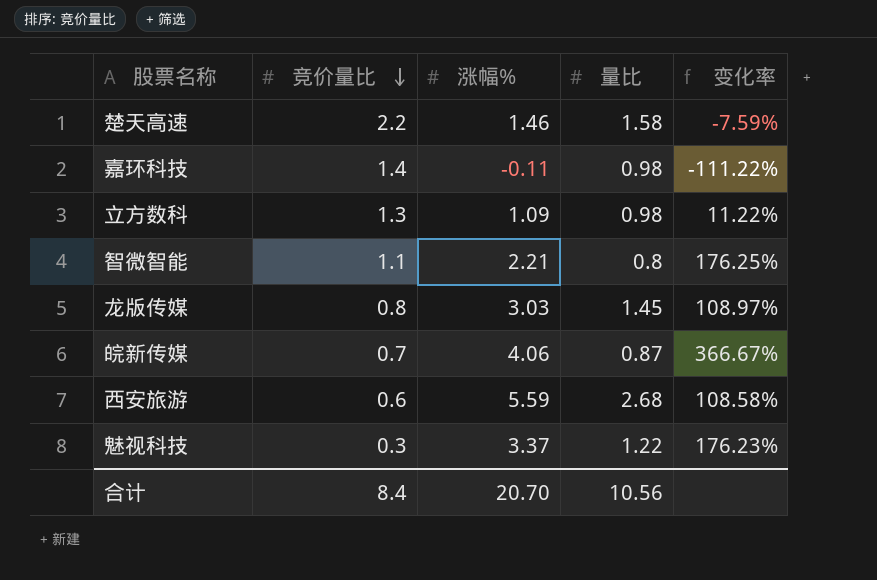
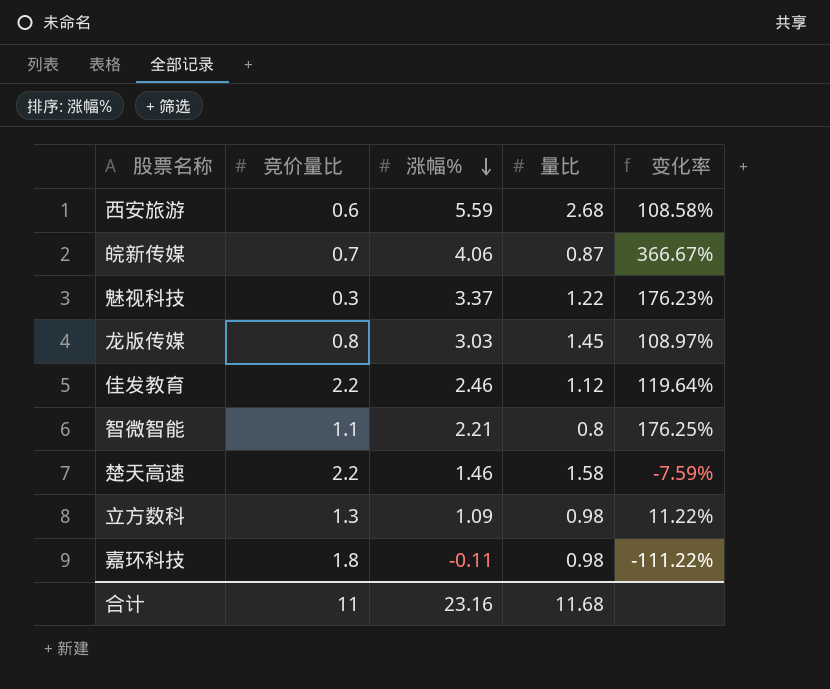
row order: 竞价量比 descending -> 涨幅% descending
row 佳发教育: none -> 2.2 | 2.46 | 1.12 | 119.64%
嘉环科技 | 竞价量比: 1.4 -> 1.8
合计 | 竞价量比: 8.4 -> 11
合计 | 涨幅%: 20.70 -> 23.16
合计 | 量比: 10.56 -> 11.68

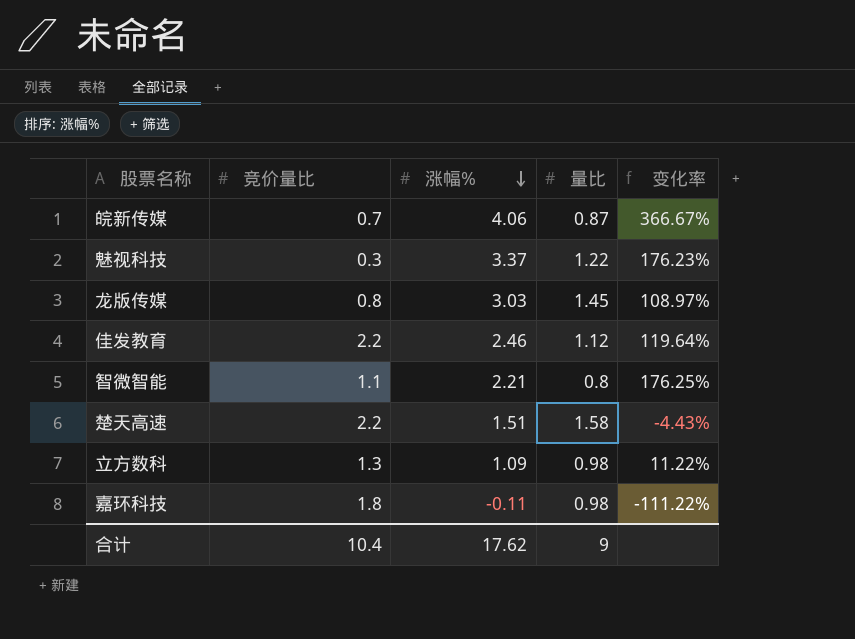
row 西安旅游: 0.6 | 5.59 | 2.68 | 108.58% -> none
楚天高速 | 涨幅%: 1.46 -> 1.51
楚天高速 | 变化率: -7.59% -> -4.43%
合计 | 竞价量比: 11 -> 10.4
合计 | 涨幅%: 23.16 -> 17.62
合计 | 量比: 11.68 -> 9

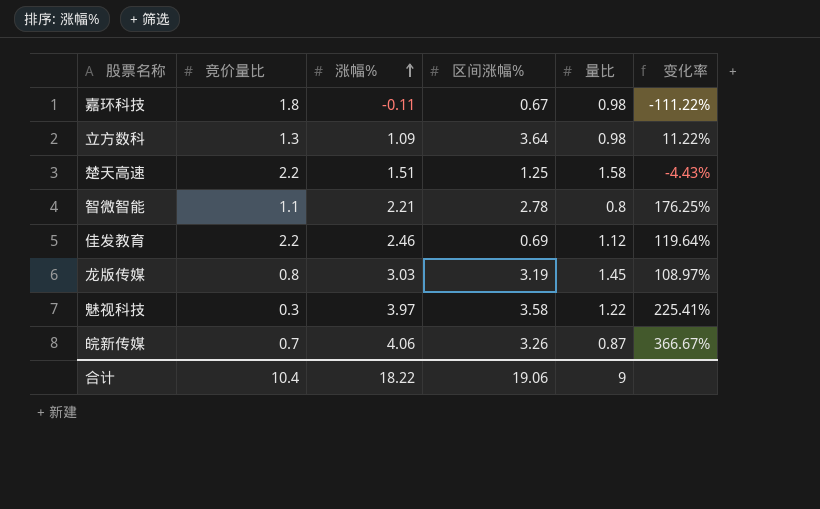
row order: 涨幅% descending -> 涨幅% ascending
column 区间涨幅% | position: none -> 4
魅视科技 | 涨幅%: 3.37 -> 3.97
魅视科技 | 变化率: 176.23% -> 225.41%
合计 | 涨幅%: 17.62 -> 18.22

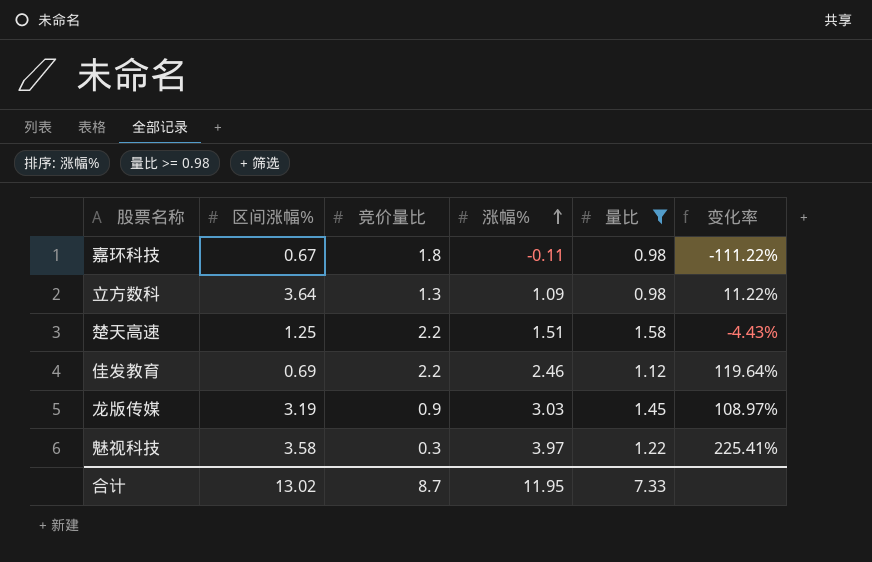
filter: none -> 量比 >= 0.98
column 区间涨幅% | position: 4 -> 2
龙版传媒 | 竞价量比: 0.8 -> 0.9
合计 | 区间涨幅%: 19.06 -> 13.02
合计 | 竞价量比: 10.4 -> 8.7
合计 | 涨幅%: 18.22 -> 11.95
合计 | 量比: 9 -> 7.33

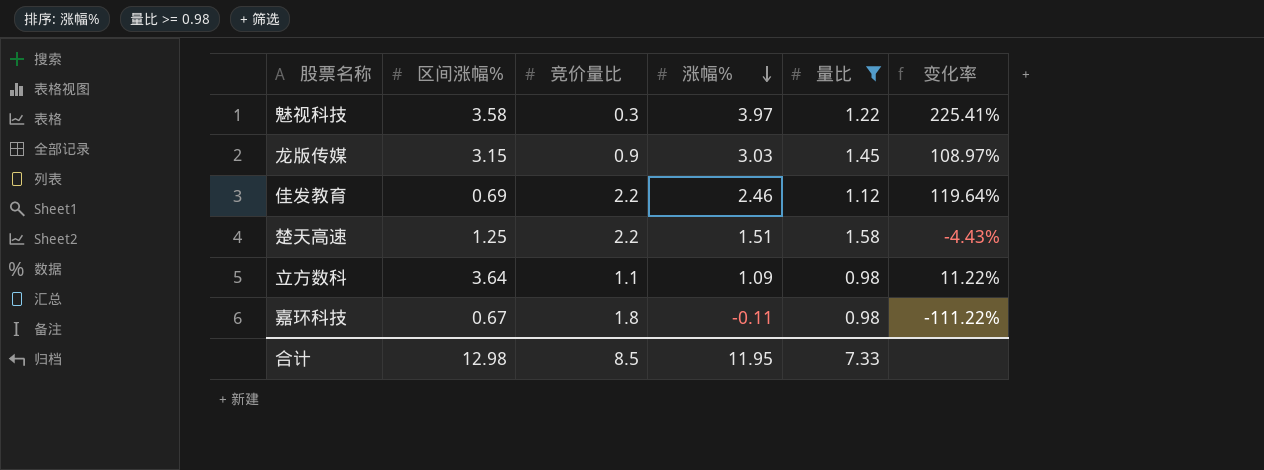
row order: 涨幅% ascending -> 涨幅% descending
龙版传媒 | 区间涨幅%: 3.19 -> 3.15
立方数科 | 竞价量比: 1.3 -> 1.1
合计 | 区间涨幅%: 13.02 -> 12.98
合计 | 竞价量比: 8.7 -> 8.5

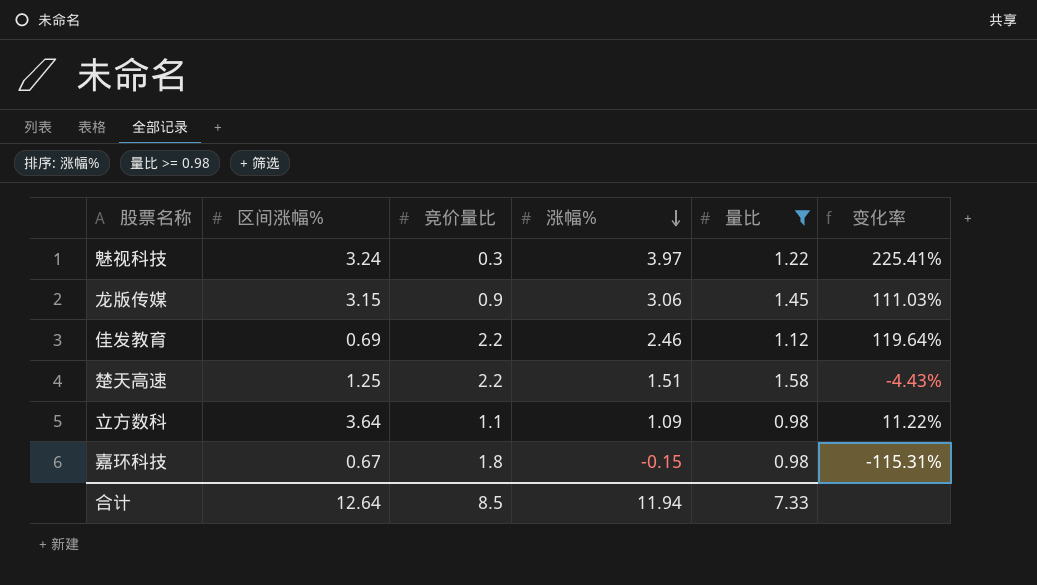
魅视科技 | 区间涨幅%: 3.58 -> 3.24
龙版传媒 | 涨幅%: 3.03 -> 3.06
龙版传媒 | 变化率: 108.97% -> 111.03%
嘉环科技 | 涨幅%: -0.11 -> -0.15
嘉环科技 | 变化率: -111.22% -> -115.31%
合计 | 区间涨幅%: 12.98 -> 12.64
合计 | 涨幅%: 11.95 -> 11.94

